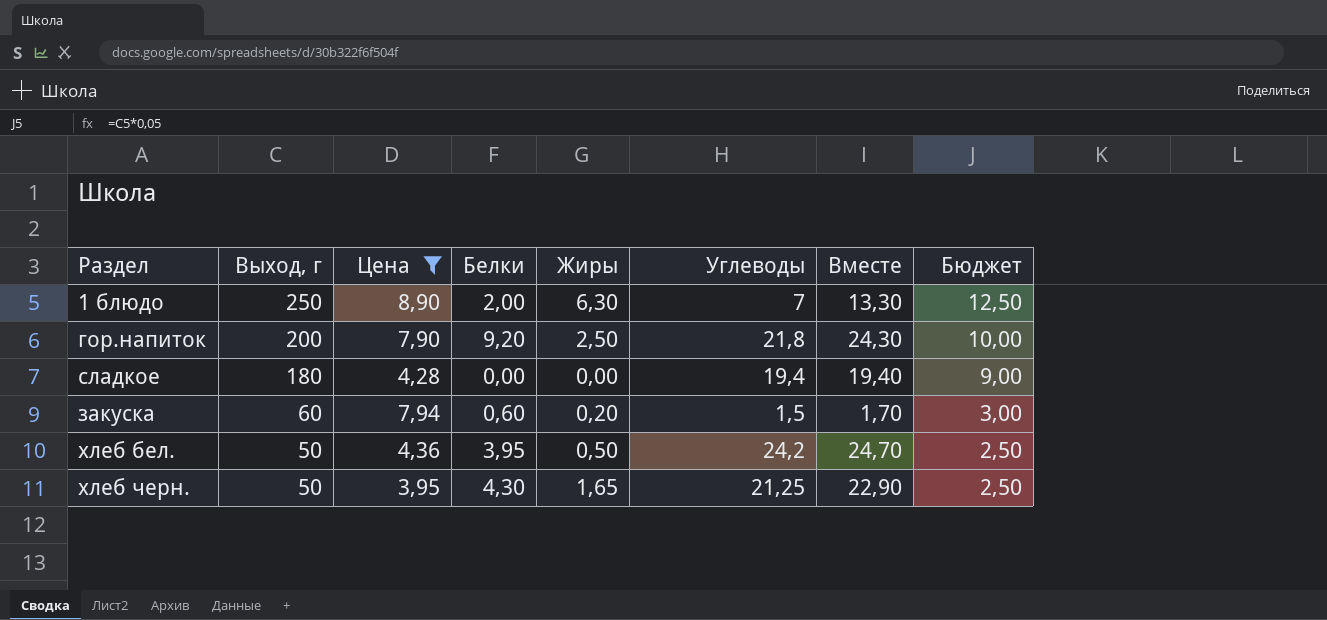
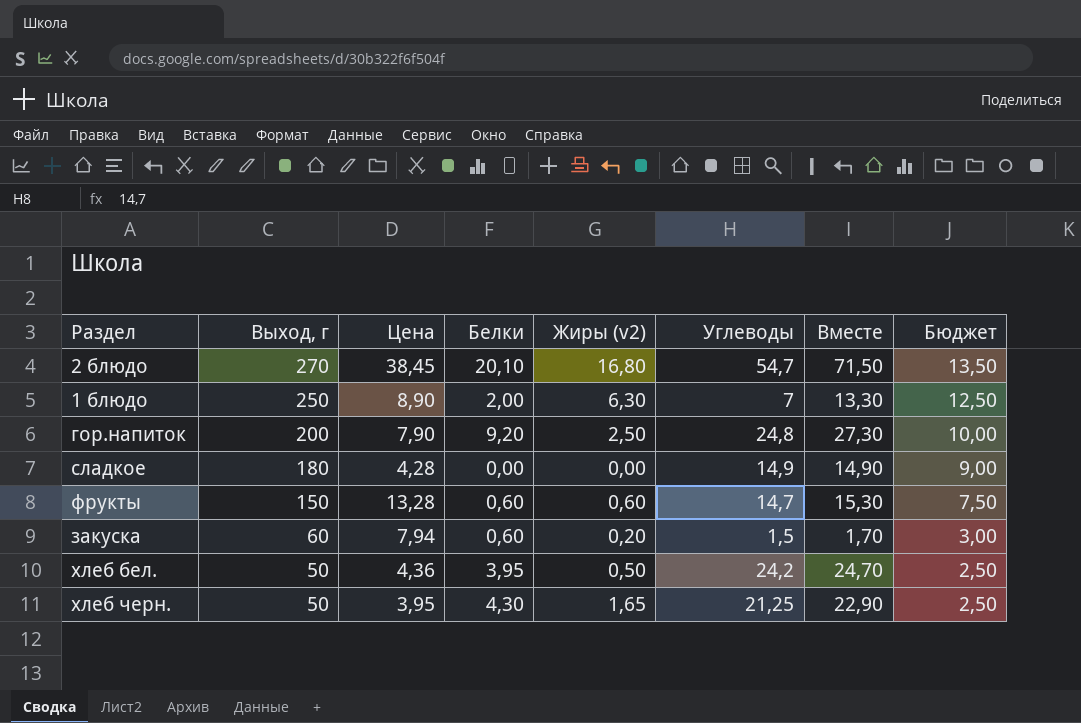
filter: Цена <= 8,90 -> none
column name: Жиры -> Жиры (v2)
гор.напиток | Углеводы: 21,8 -> 24,8
гор.напиток | Вместе: 24,30 -> 27,30
сладкое | Углеводы: 19,4 -> 14,9
сладкое | Вместе: 19,40 -> 14,90

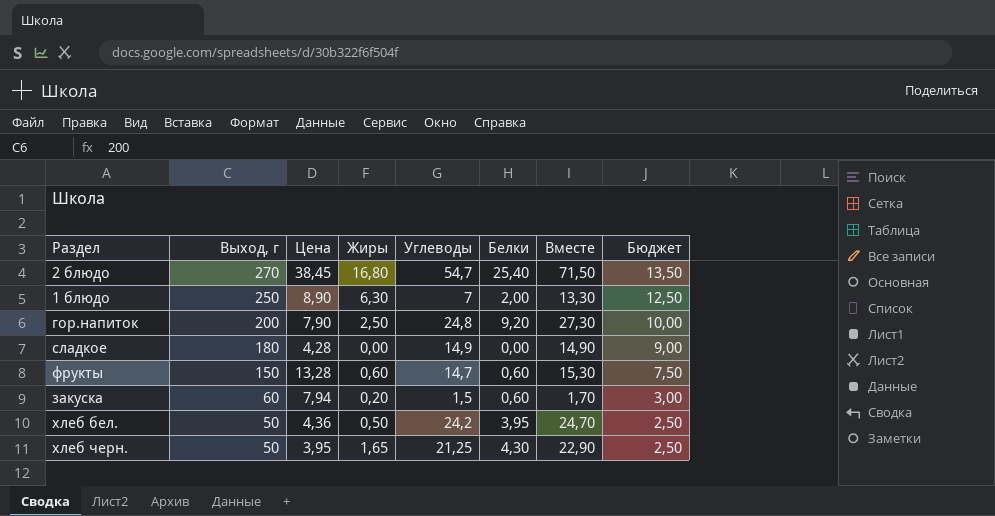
column name: Жиры (v2) -> Жиры
column Белки | position: 4 -> 6
2 блюдо | Белки: 20,10 -> 25,40

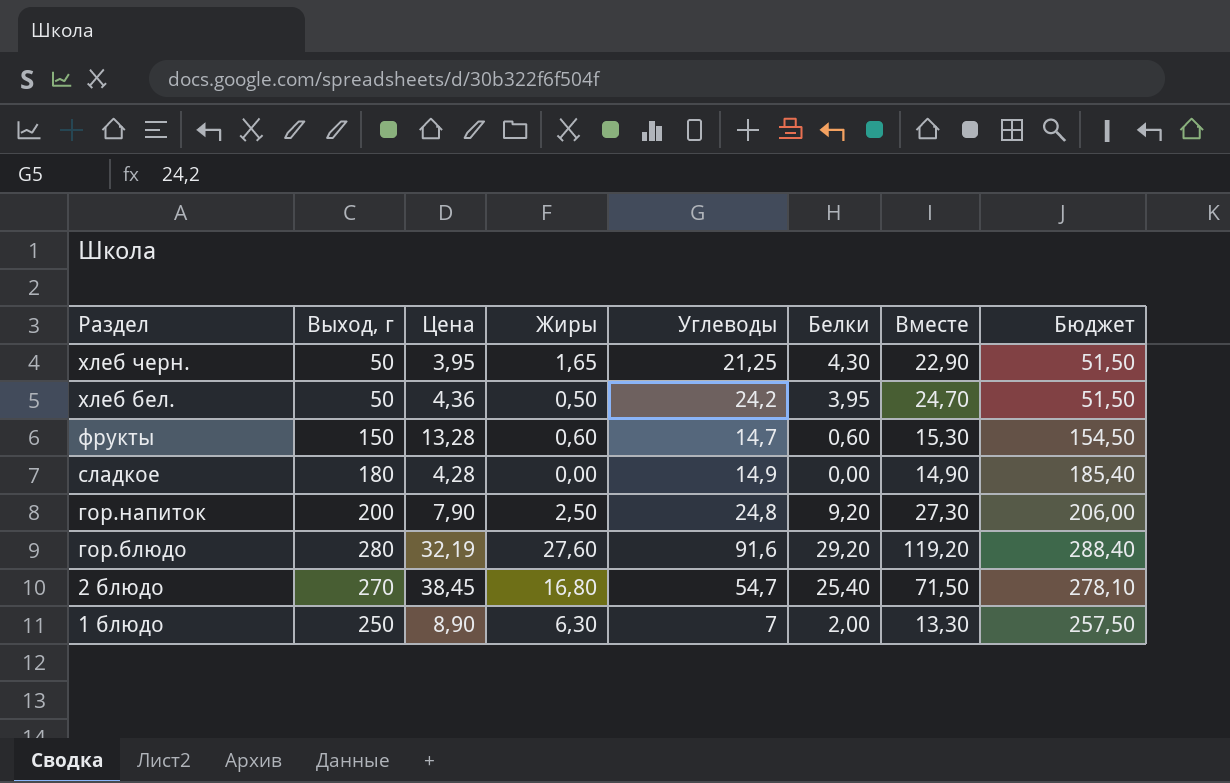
row order: Выход, г descending -> Раздел descending
column Бюджет | formula: [Выход, г] * 0,05 -> [Выход, г] * 1,03
row закуска: 60 | 7,94 | 0,20 | 1,5 | 0,60 | 1,70 | 3,00 -> none
row гор.блюдо: none -> 280 | 32,19 | 27,60 | 91,6 | 29,20 | 119,20 | 288,40

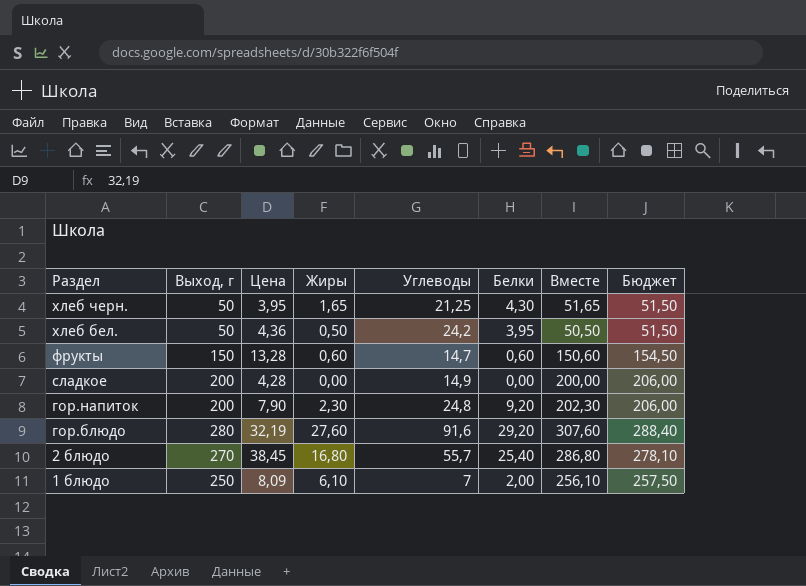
column Вместе | formula: [Жиры] + [Углеводы] -> [Выход, г] + [Жиры]
сладкое | Выход, г: 180 -> 200
сладкое | Бюджет: 185,40 -> 206,00
гор.напиток | Жиры: 2,50 -> 2,30
2 блюдо | Углеводы: 54,7 -> 55,7
1 блюдо | Цена: 8,90 -> 8,09
1 блюдо | Жиры: 6,30 -> 6,10

